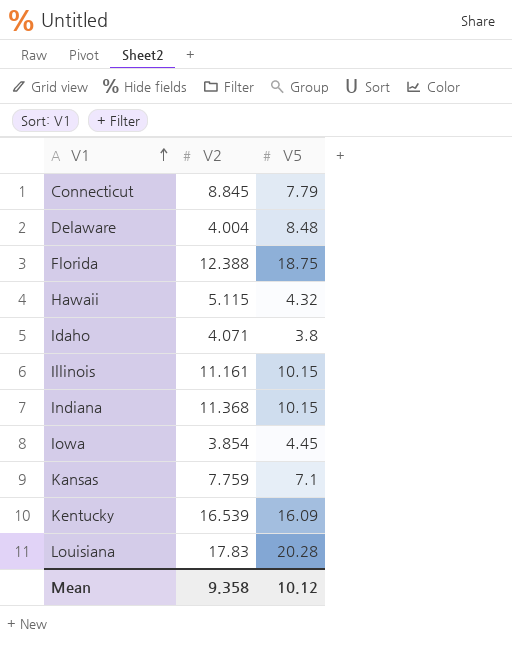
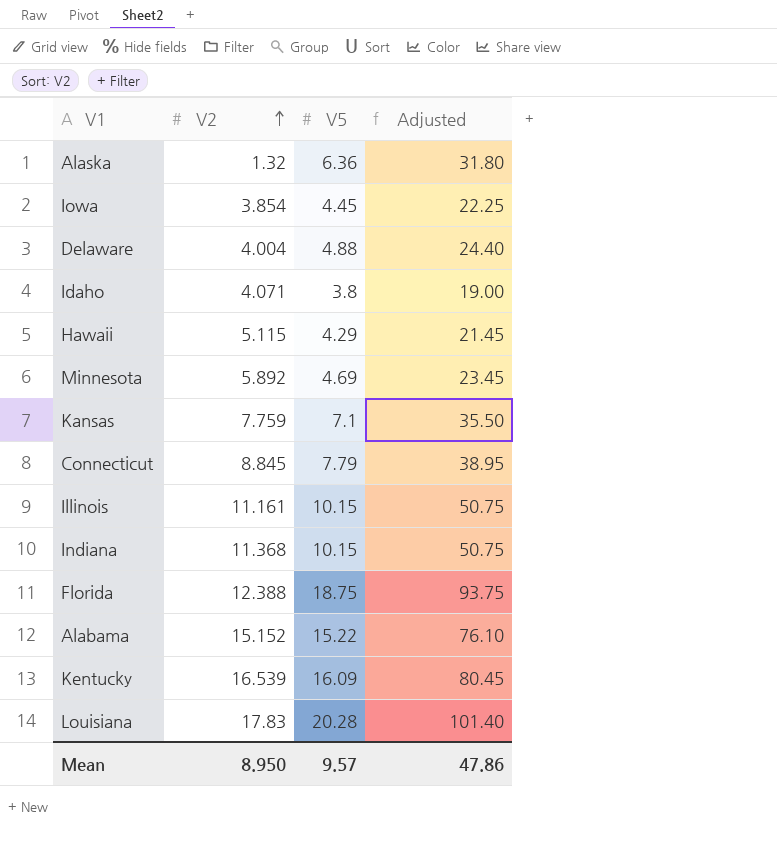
row order: V1 ascending -> V2 ascending
column Adjusted | formula: none -> [V5] * 5
row Alaska: none -> 1.32 | 6.36 | 31.80
Delaware | V5: 8.48 -> 4.88
Hawaii | V5: 4.32 -> 4.29
row Minnesota: none -> 5.892 | 4.69 | 23.45
row Alabama: none -> 15.152 | 15.22 | 76.10
Mean | V2: 9.358 -> 8.950
Mean | V5: 10.12 -> 9.57

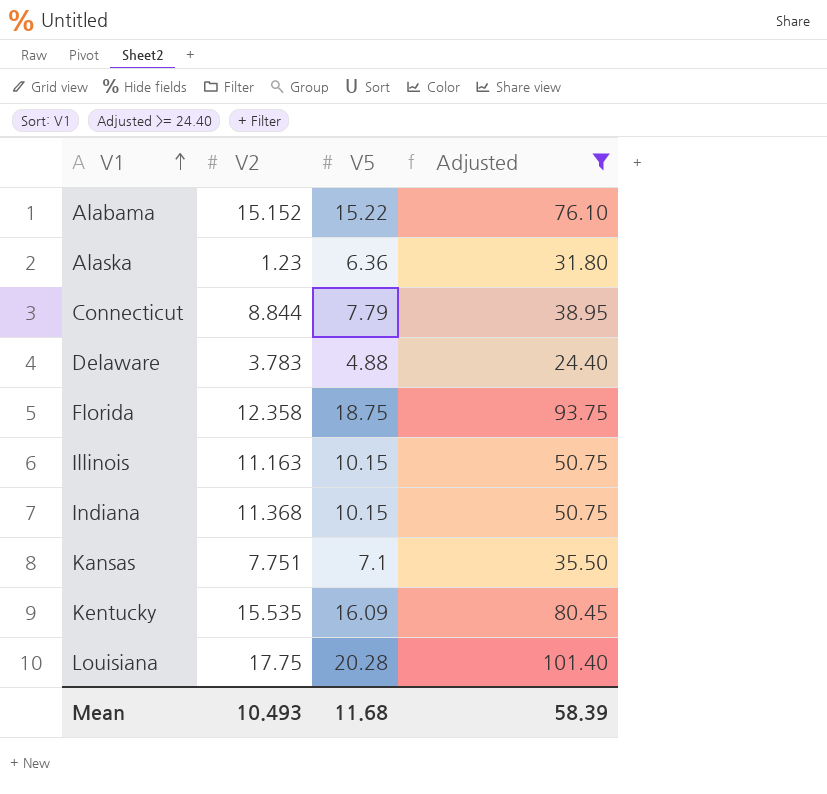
filter: none -> Adjusted >= 24.40
row order: V2 ascending -> V1 ascending
Alaska | V2: 1.32 -> 1.23
Connecticut | V2: 8.845 -> 8.844
Delaware | V2: 4.004 -> 3.783
Florida | V2: 12.388 -> 12.358
Illinois | V2: 11.161 -> 11.163
Kansas | V2: 7.759 -> 7.751
Kentucky | V2: 16.539 -> 15.535
Louisiana | V2: 17.83 -> 17.75
Mean | V2: 8.950 -> 10.493
Mean | V5: 9.57 -> 11.68
Mean | Adjusted: 47.86 -> 58.39

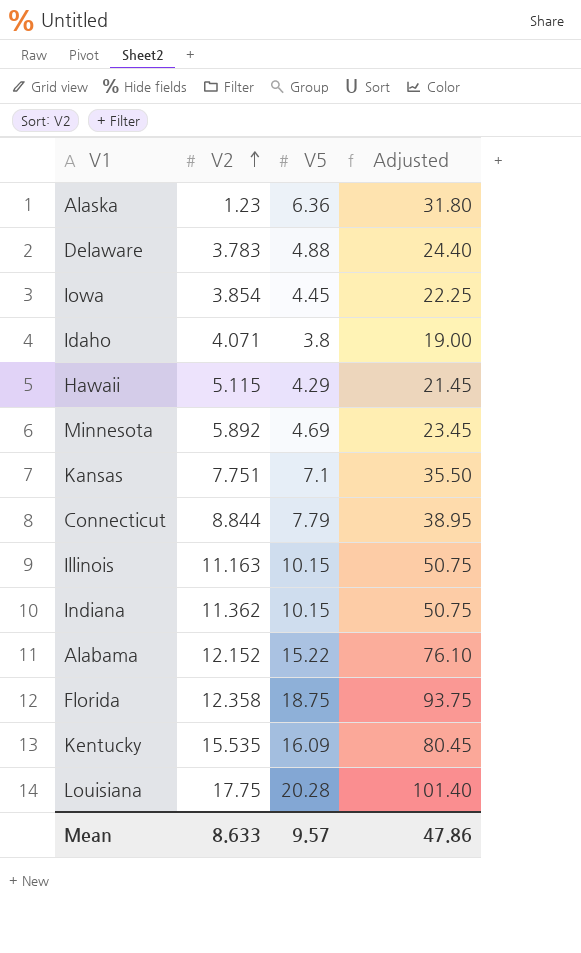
filter: Adjusted >= 24.40 -> none
row order: V1 ascending -> V2 ascending
Indiana | V2: 11.368 -> 11.362
Alabama | V2: 15.152 -> 12.152
Mean | V2: 10.493 -> 8.633
Mean | V5: 11.68 -> 9.57
Mean | Adjusted: 58.39 -> 47.86

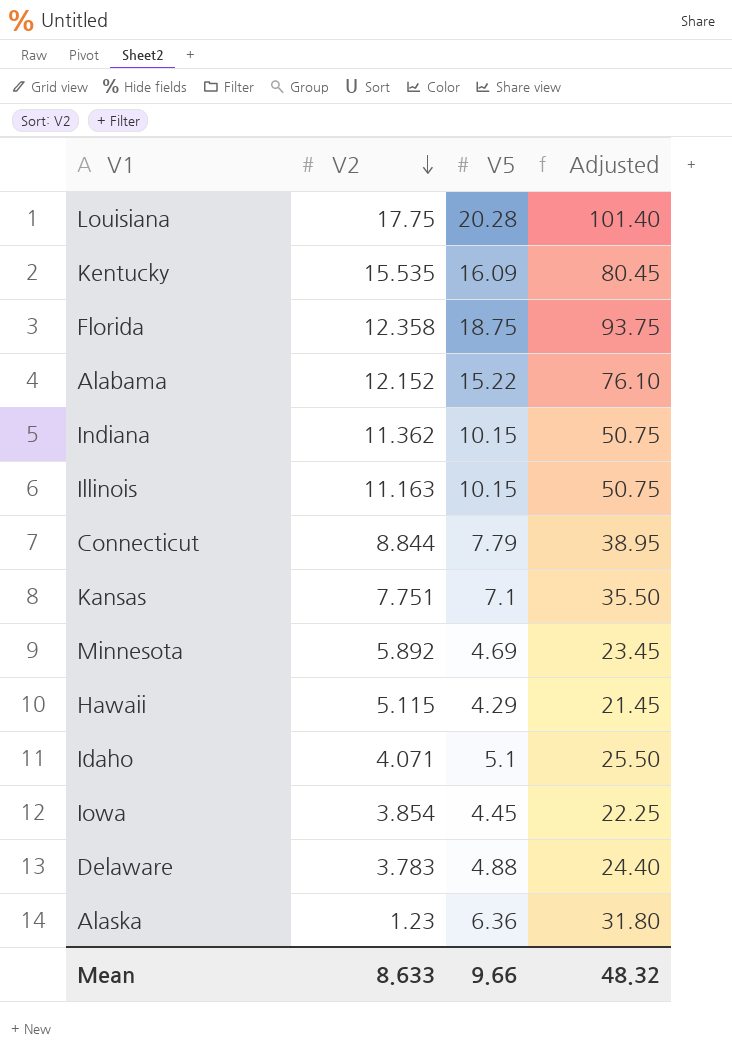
row order: V2 ascending -> V2 descending
Idaho | V5: 3.8 -> 5.1
Idaho | Adjusted: 19.00 -> 25.50
Mean | V5: 9.57 -> 9.66
Mean | Adjusted: 47.86 -> 48.32

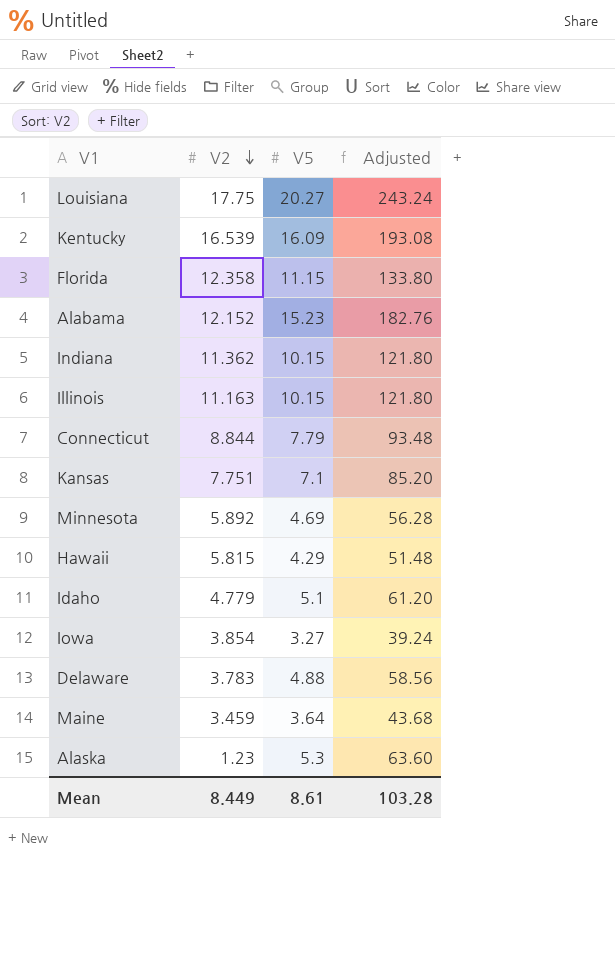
column Adjusted | formula: [V5] * 5 -> [V5] * 12
Louisiana | V5: 20.28 -> 20.27
Kentucky | V2: 15.535 -> 16.539
Florida | V5: 18.75 -> 11.15
Alabama | V5: 15.22 -> 15.23
Hawaii | V2: 5.115 -> 5.815
Idaho | V2: 4.071 -> 4.779
Iowa | V5: 4.45 -> 3.27
row Maine: none -> 3.459 | 3.64 | 43.68
Alaska | V5: 6.36 -> 5.3
Mean | V2: 8.633 -> 8.449
Mean | V5: 9.66 -> 8.61
Mean | Adjusted: 48.32 -> 103.28

